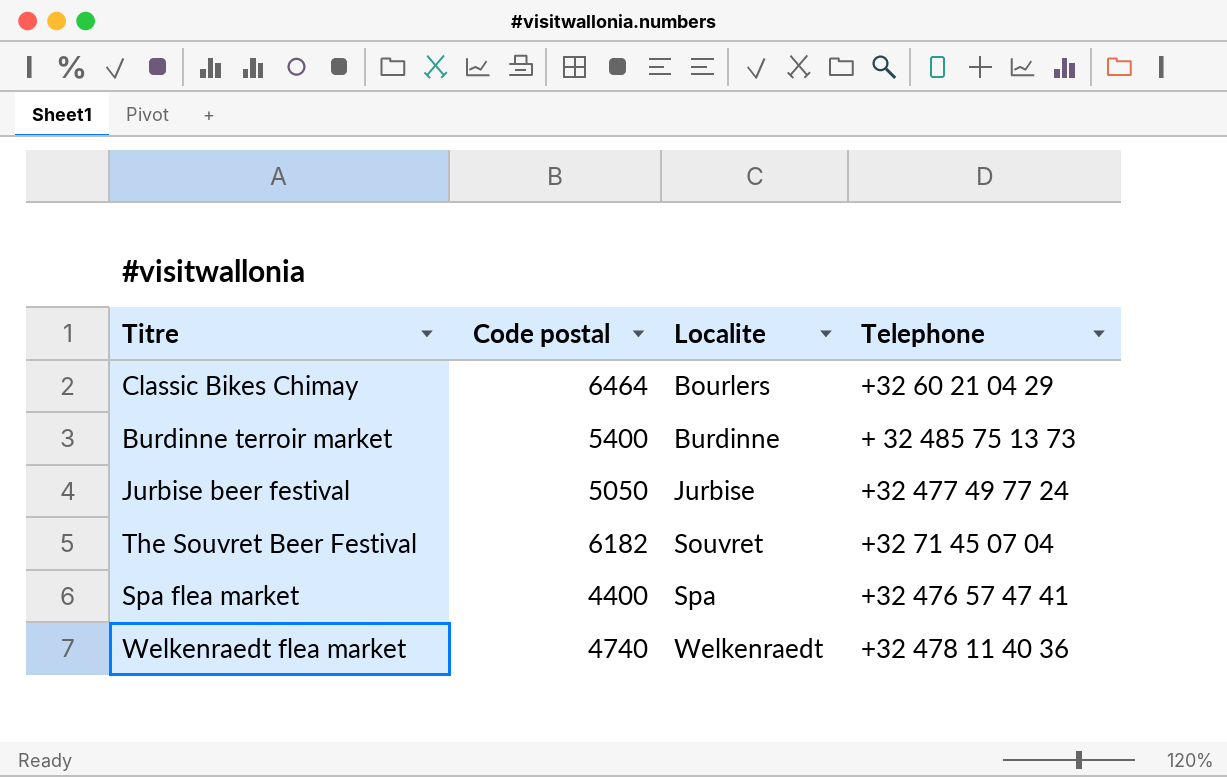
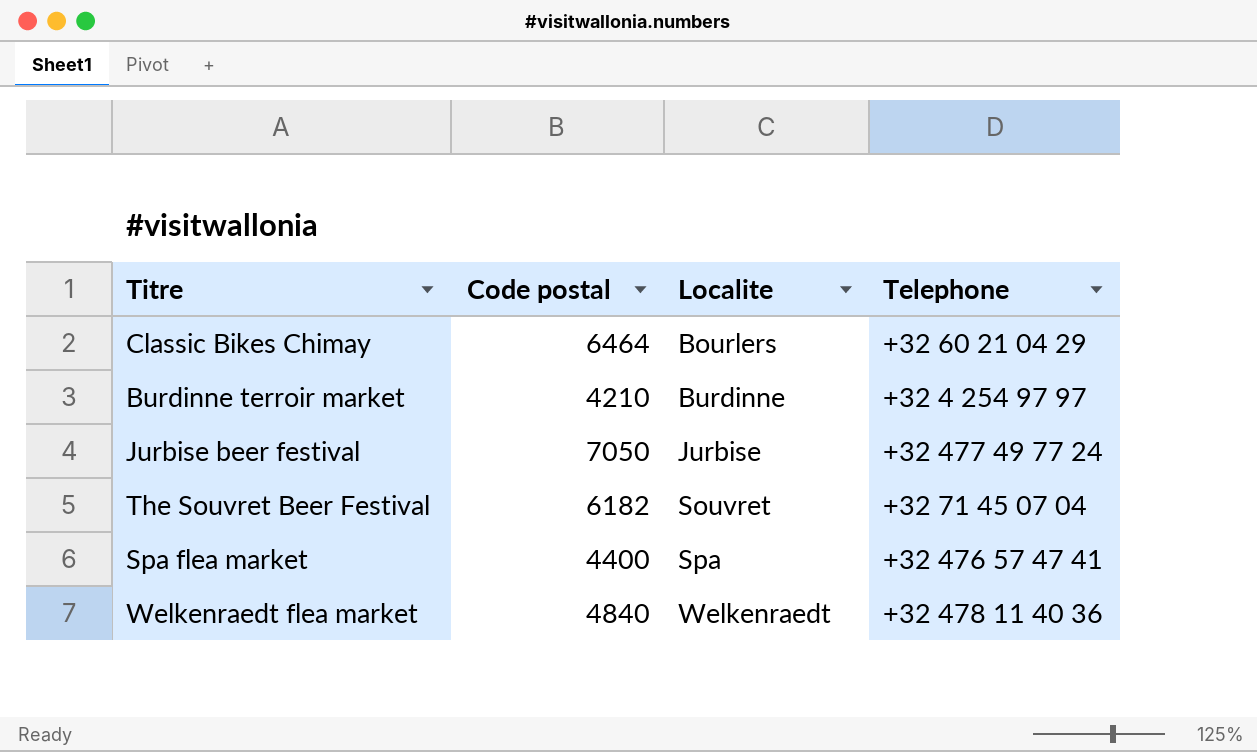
Burdinne terroir market | Code postal: 5400 -> 4210
Burdinne terroir market | Telephone: + 32 485 75 13 73 -> +32 4 254 97 97
Jurbise beer festival | Code postal: 5050 -> 7050
Welkenraedt flea market | Code postal: 4740 -> 4840

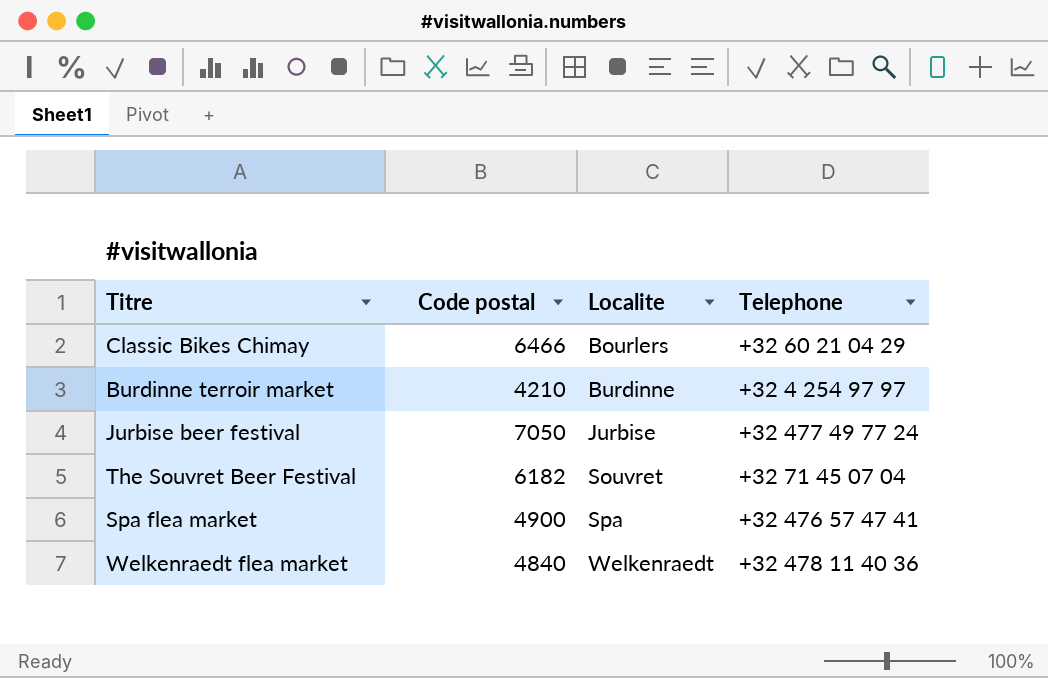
Classic Bikes Chimay | Code postal: 6464 -> 6466
Spa flea market | Code postal: 4400 -> 4900

